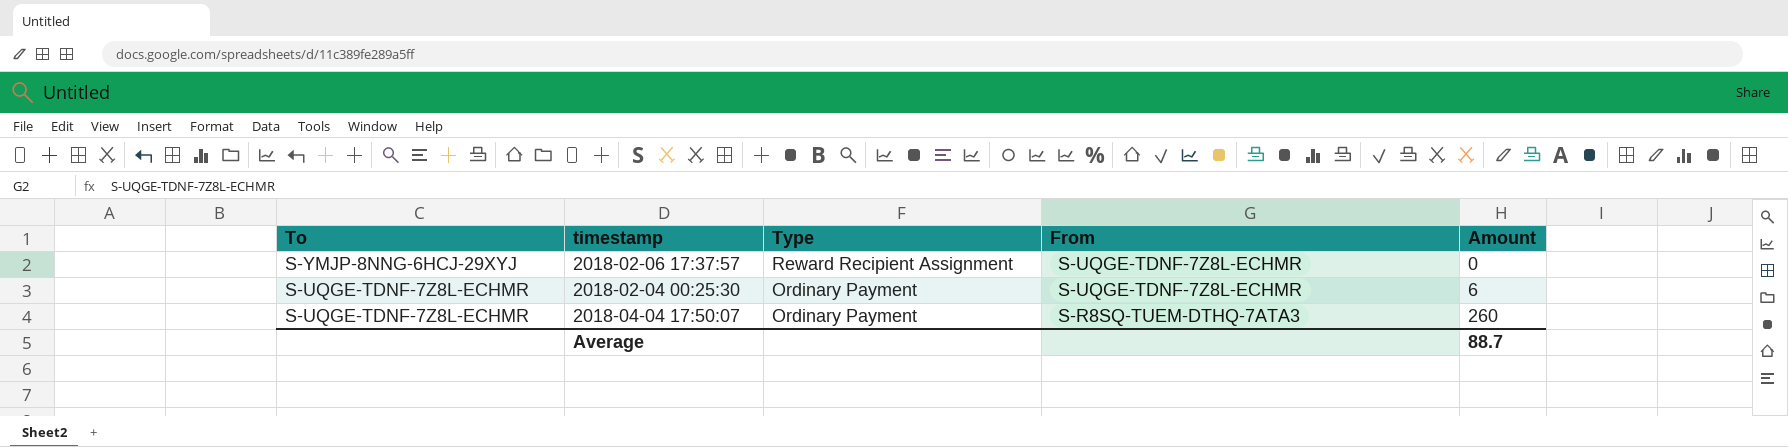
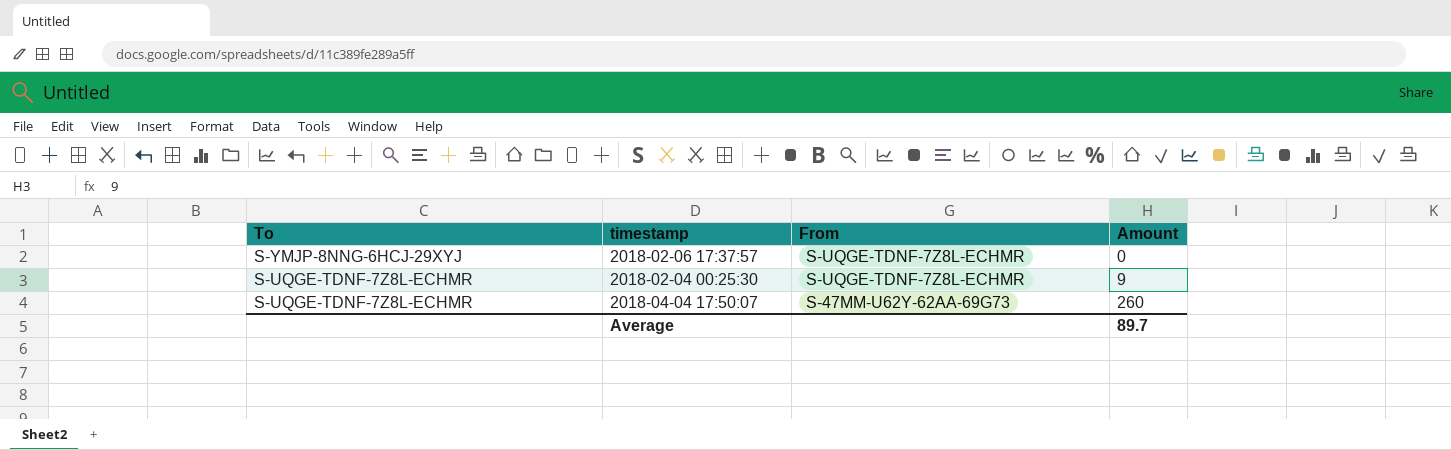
column Type | position: 3 -> none
2018-02-04 00:25:30 | Amount: 6 -> 9
2018-04-04 17:50:07 | From: S-R8SQ-TUEM-DTHQ-7ATA3 -> S-47MM-U62Y-62AA-69G73
Average | Amount: 88.7 -> 89.7

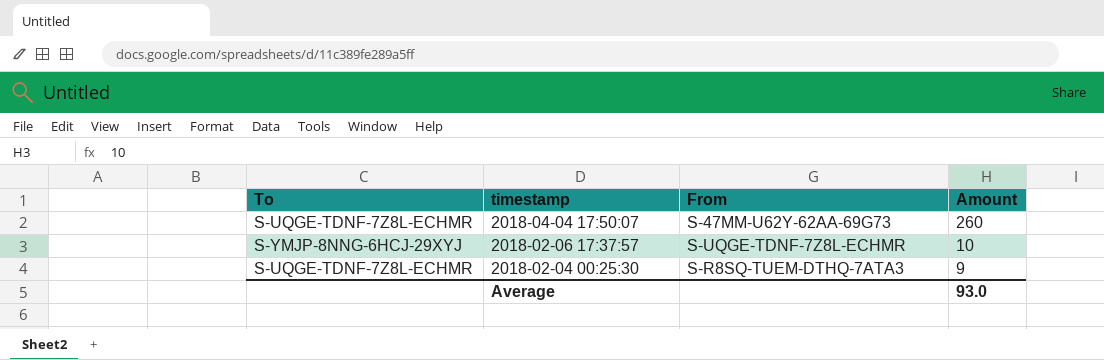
row order: To descending -> timestamp descending
2018-02-06 17:37:57 | Amount: 0 -> 10
2018-02-04 00:25:30 | From: S-UQGE-TDNF-7Z8L-ECHMR -> S-R8SQ-TUEM-DTHQ-7ATA3
Average | Amount: 89.7 -> 93.0

